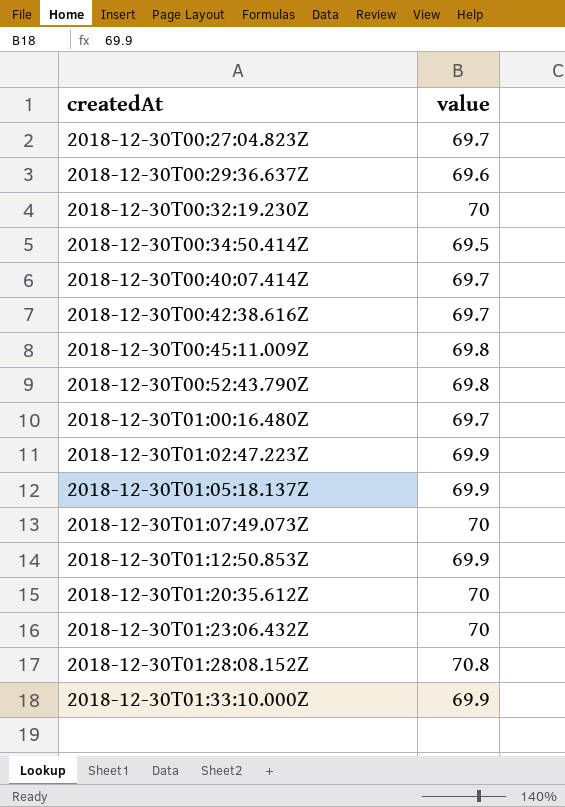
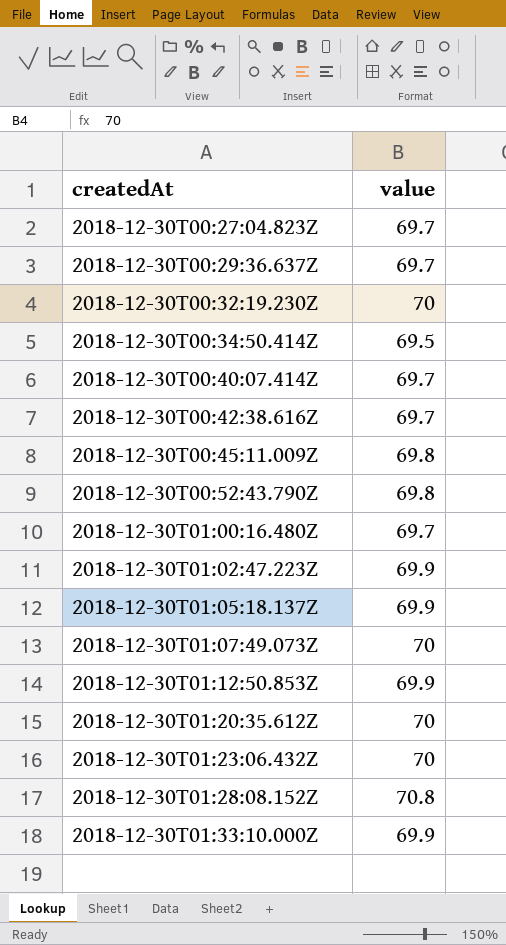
2018-12-30T00:29:36.637Z | value: 69.6 -> 69.7

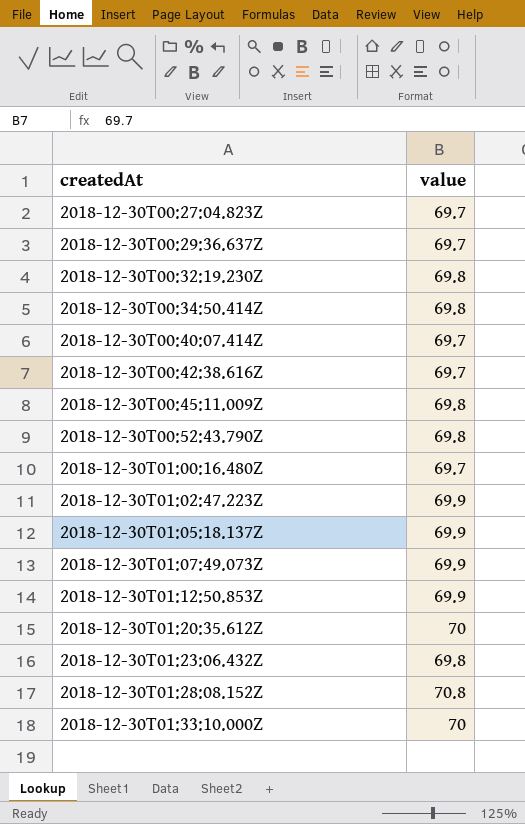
2018-12-30T00:32:19.230Z | value: 70 -> 69.8
2018-12-30T00:34:50.414Z | value: 69.5 -> 69.8
2018-12-30T01:07:49.073Z | value: 70 -> 69.9
2018-12-30T01:23:06.432Z | value: 70 -> 69.8
2018-12-30T01:33:10.000Z | value: 69.9 -> 70

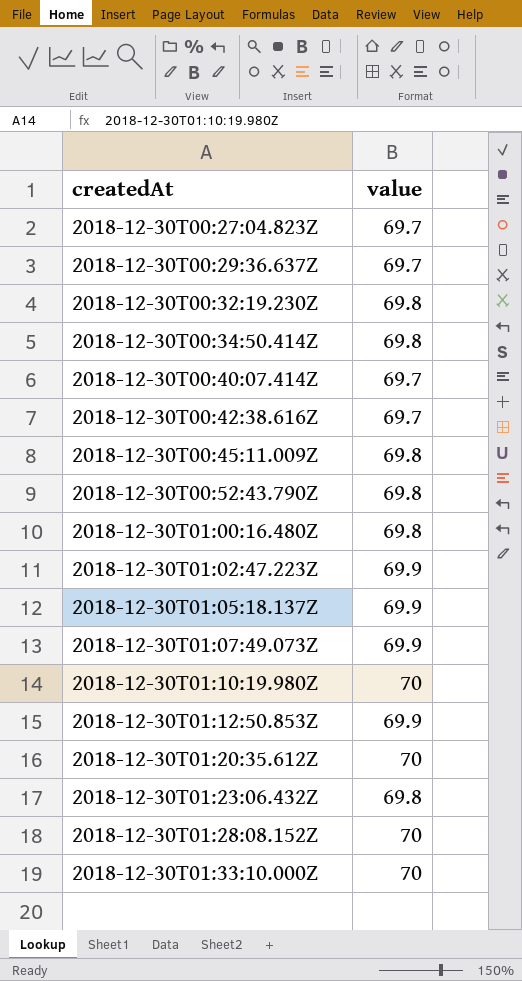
2018-12-30T01:00:16.480Z | value: 69.7 -> 69.8
row 2018-12-30T01:10:19.980Z: none -> 70
2018-12-30T01:28:08.152Z | value: 70.8 -> 70

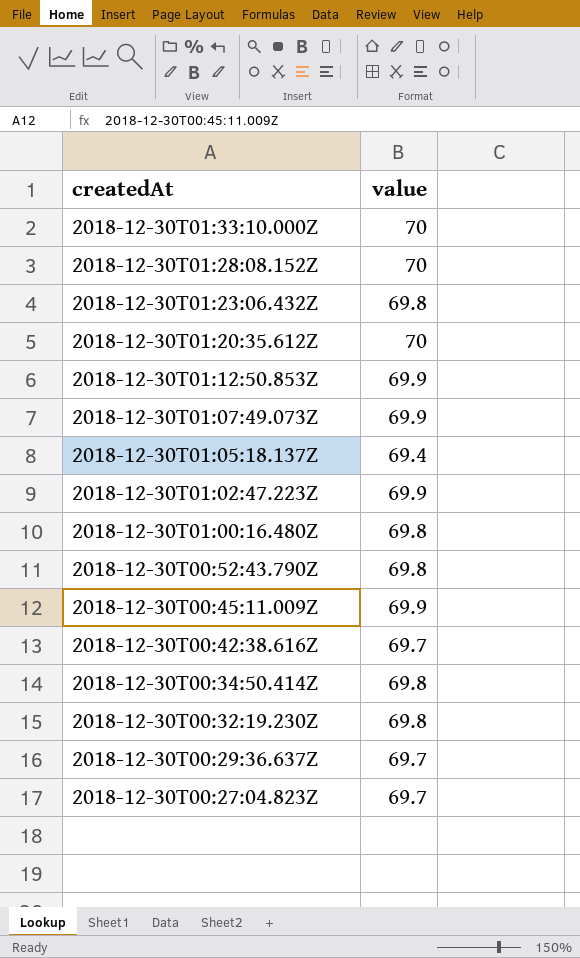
row order: createdAt ascending -> createdAt descending
row 2018-12-30T00:40:07.414Z: 69.7 -> none
row 2018-12-30T01:10:19.980Z: 70 -> none
2018-12-30T01:05:18.137Z | value: 69.9 -> 69.4
2018-12-30T00:45:11.009Z | value: 69.8 -> 69.9

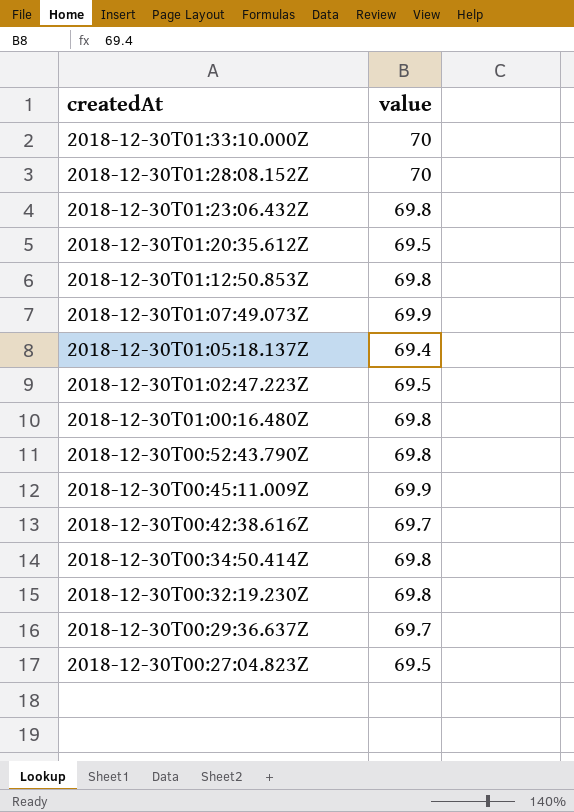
2018-12-30T01:20:35.612Z | value: 70 -> 69.5
2018-12-30T01:12:50.853Z | value: 69.9 -> 69.8
2018-12-30T01:02:47.223Z | value: 69.9 -> 69.5
2018-12-30T00:27:04.823Z | value: 69.7 -> 69.5

